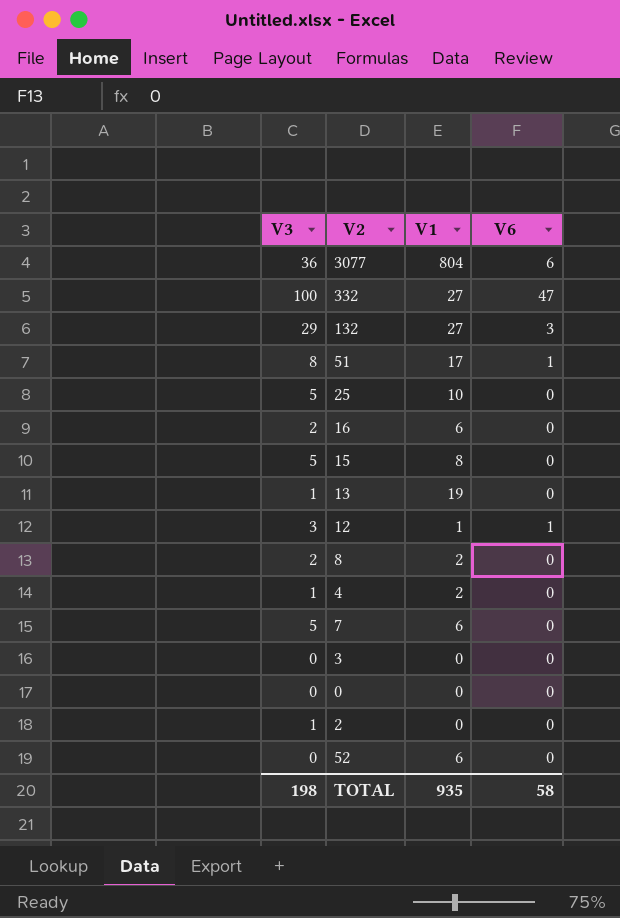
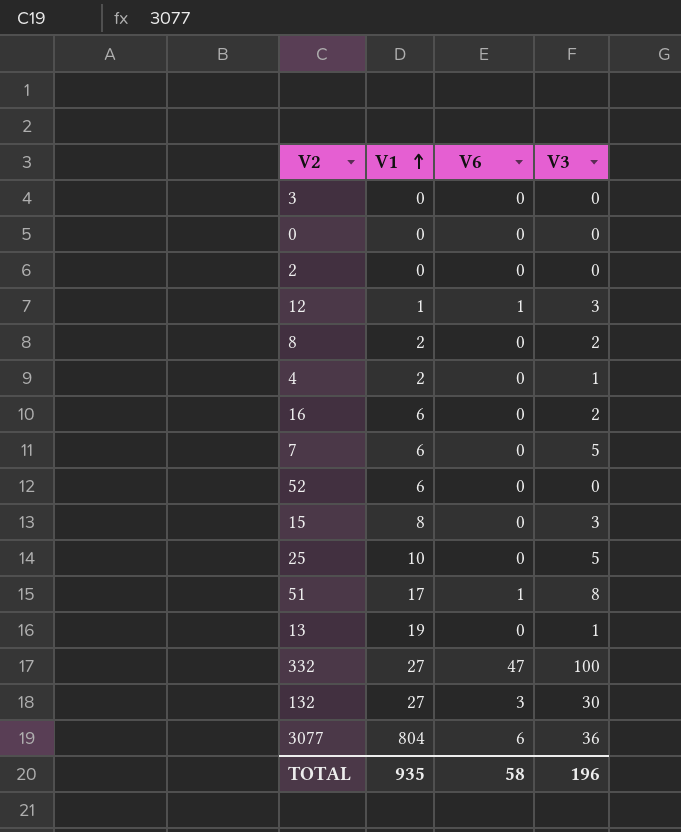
row order: none -> V1 ascending
column V3 | position: 1 -> 4
2 | V3: 1 -> 0
15 | V3: 5 -> 3
132 | V3: 29 -> 30
TOTAL | V3: 198 -> 196

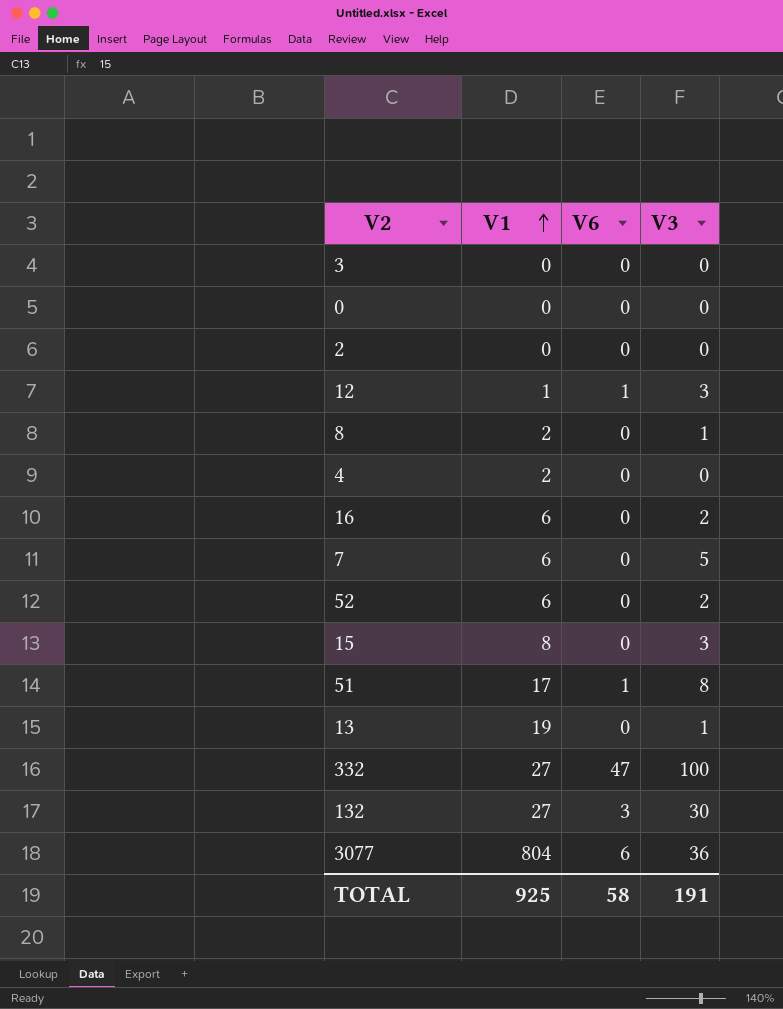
row 25: 10 | 0 | 5 -> none
8 | V3: 2 -> 1
4 | V3: 1 -> 0
52 | V3: 0 -> 2
TOTAL | V1: 935 -> 925
TOTAL | V3: 196 -> 191

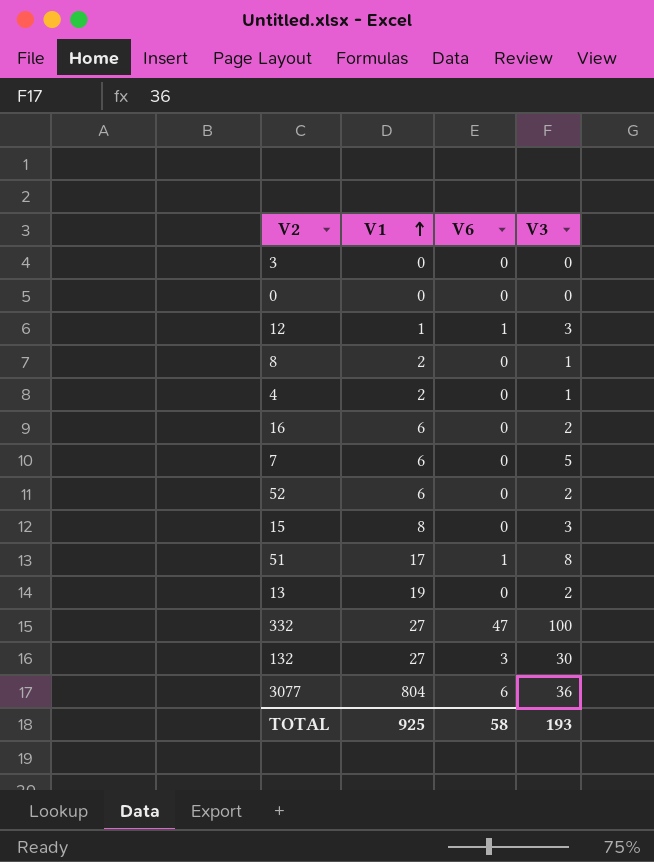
row 2: 0 | 0 | 0 -> none
4 | V3: 0 -> 1
13 | V3: 1 -> 2
TOTAL | V3: 191 -> 193

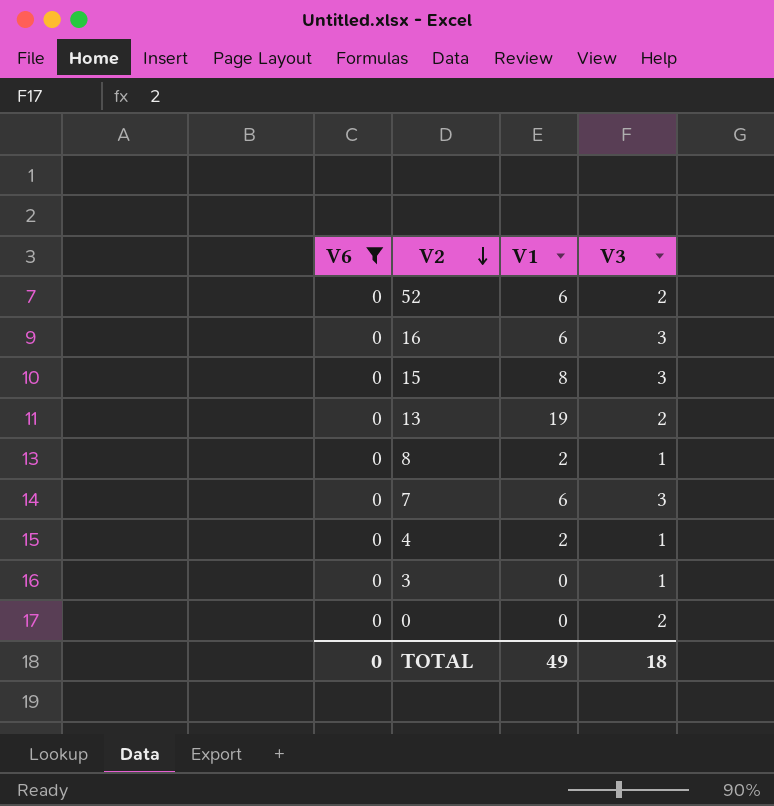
filter: none -> V6 = 0
row order: V1 ascending -> V2 descending
column V6 | position: 3 -> 1
16 | V3: 2 -> 3
7 | V3: 5 -> 3
3 | V3: 0 -> 1
0 | V3: 0 -> 2
TOTAL | V6: 58 -> 0
TOTAL | V1: 925 -> 49
TOTAL | V3: 193 -> 18

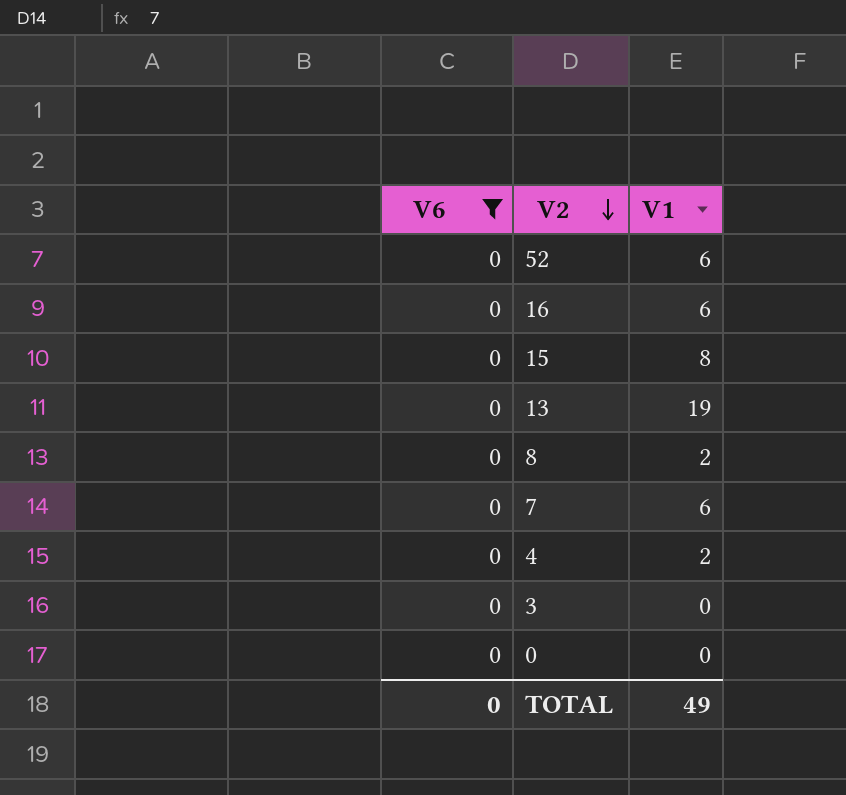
column V3 | position: 4 -> none

